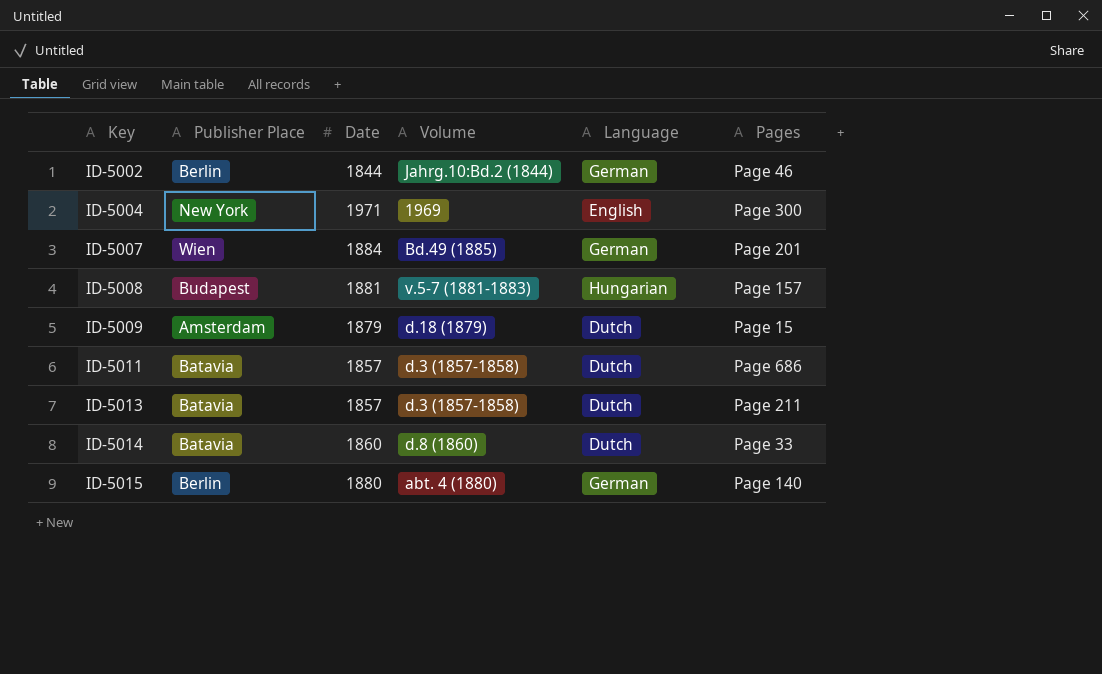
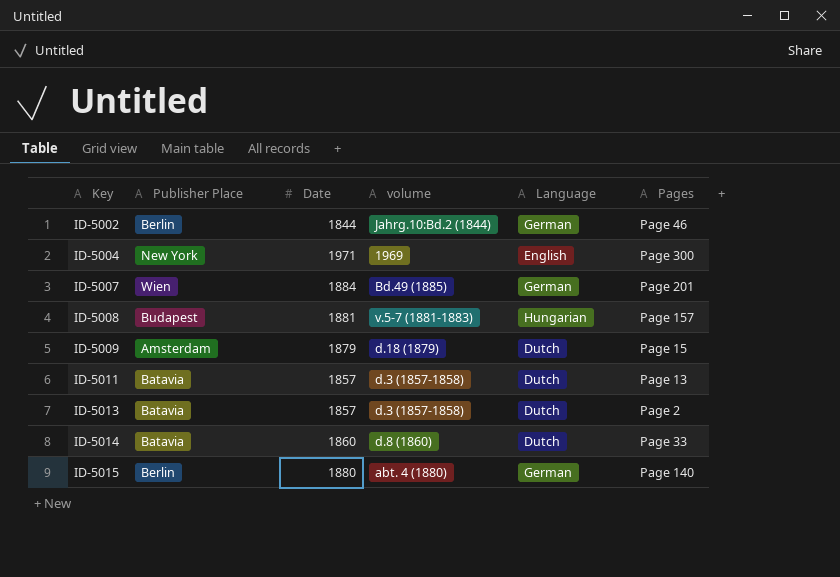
column name: Volume -> volume
ID-5011 | Pages: Page 686 -> Page 13
ID-5013 | Pages: Page 211 -> Page 2

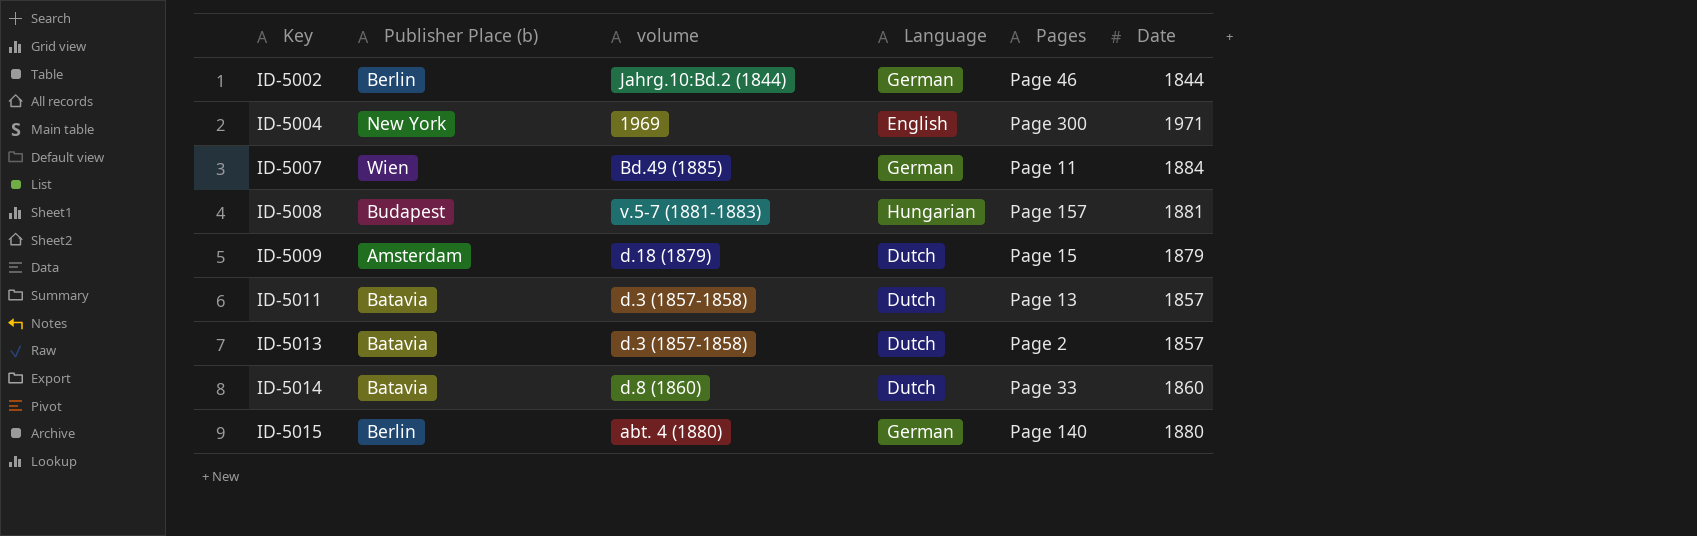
column name: Publisher Place -> Publisher Place (b)
column Date | position: 3 -> 6
ID-5007 | Pages: Page 201 -> Page 11

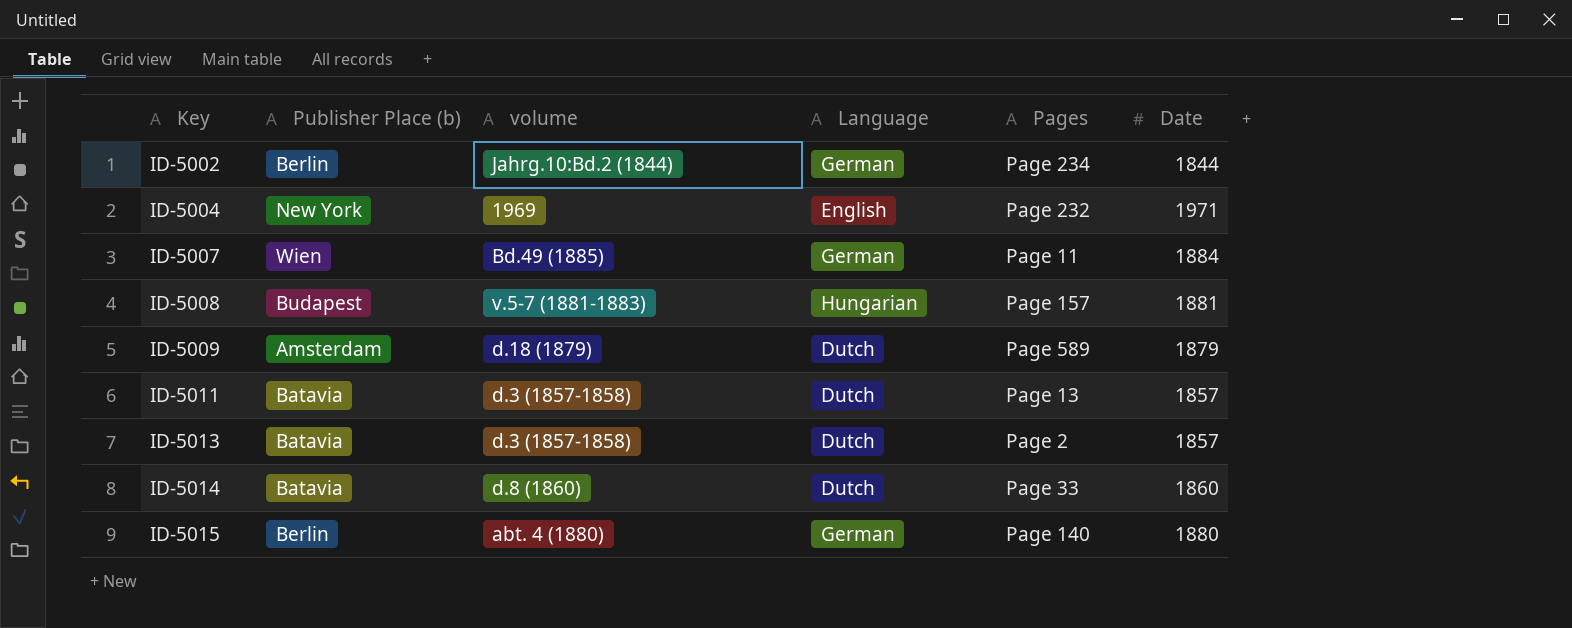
ID-5002 | Pages: Page 46 -> Page 234
ID-5004 | Pages: Page 300 -> Page 232
ID-5009 | Pages: Page 15 -> Page 589

